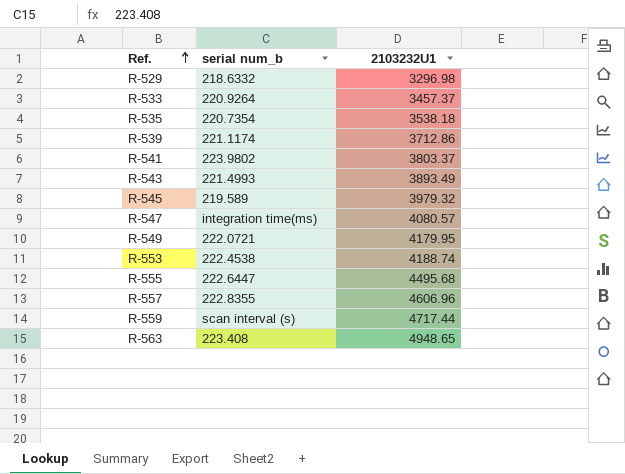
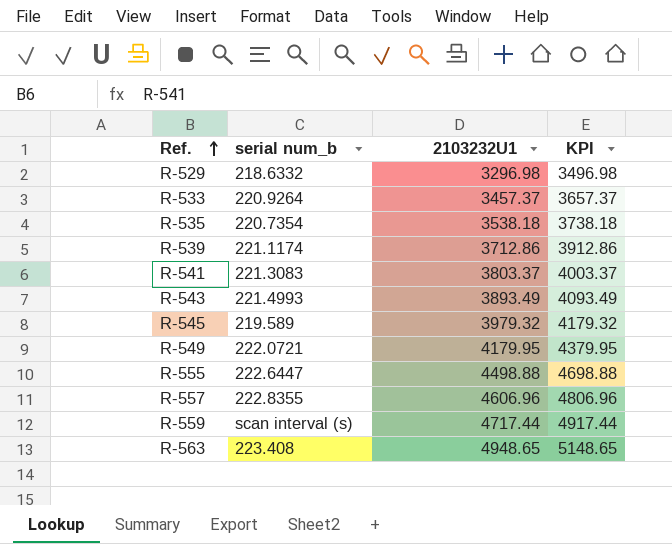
column KPI | formula: none -> [2103232U1] + 200
row R-547: integration time(ms) | 4080.57 -> none
row R-553: 222.4538 | 4188.74 -> none
R-541 | serial num_b: 223.9802 -> 221.3083
R-555 | 2103232U1: 4495.68 -> 4498.88

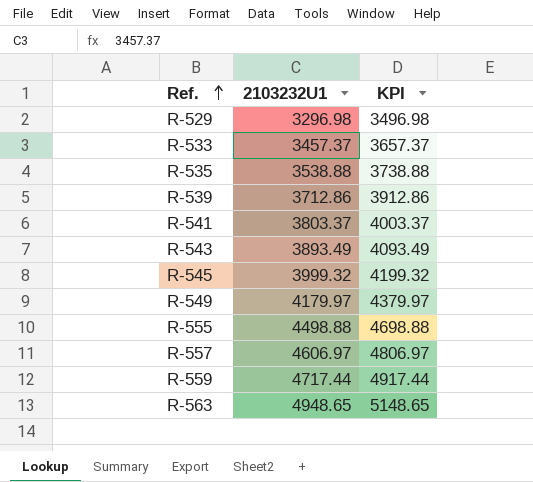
column serial num_b | position: 2 -> none
R-535 | 2103232U1: 3538.18 -> 3538.88
R-535 | KPI: 3738.18 -> 3738.88
R-545 | 2103232U1: 3979.32 -> 3999.32
R-545 | KPI: 4179.32 -> 4199.32
R-549 | 2103232U1: 4179.95 -> 4179.97
R-549 | KPI: 4379.95 -> 4379.97
R-557 | 2103232U1: 4606.96 -> 4606.97
R-557 | KPI: 4806.96 -> 4806.97

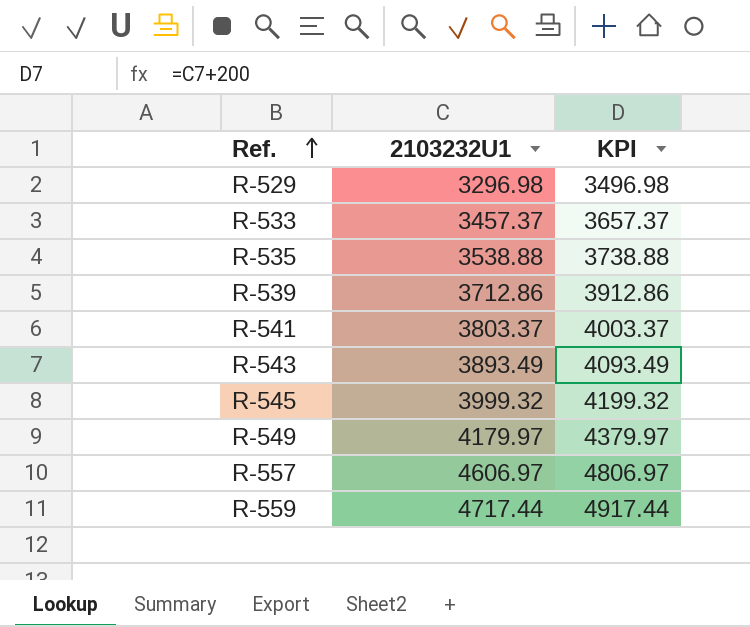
row R-555: 4498.88 | 4698.88 -> none
row R-563: 4948.65 | 5148.65 -> none

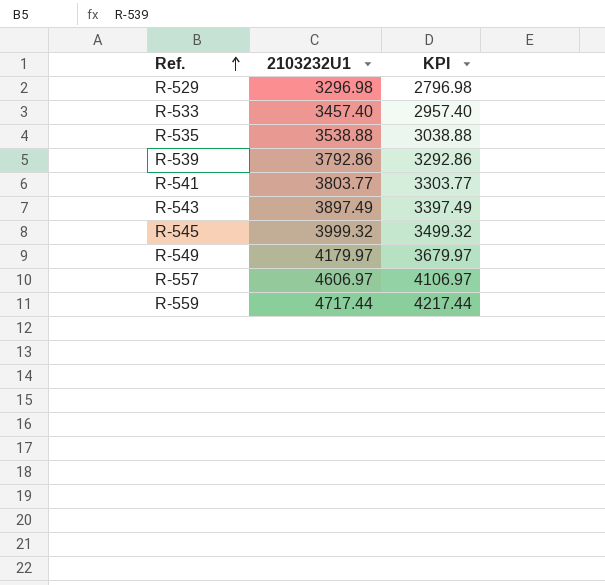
column KPI | formula: [2103232U1] + 200 -> [2103232U1] - 500
R-533 | 2103232U1: 3457.37 -> 3457.40
R-539 | 2103232U1: 3712.86 -> 3792.86
R-541 | 2103232U1: 3803.37 -> 3803.77
R-543 | 2103232U1: 3893.49 -> 3897.49

